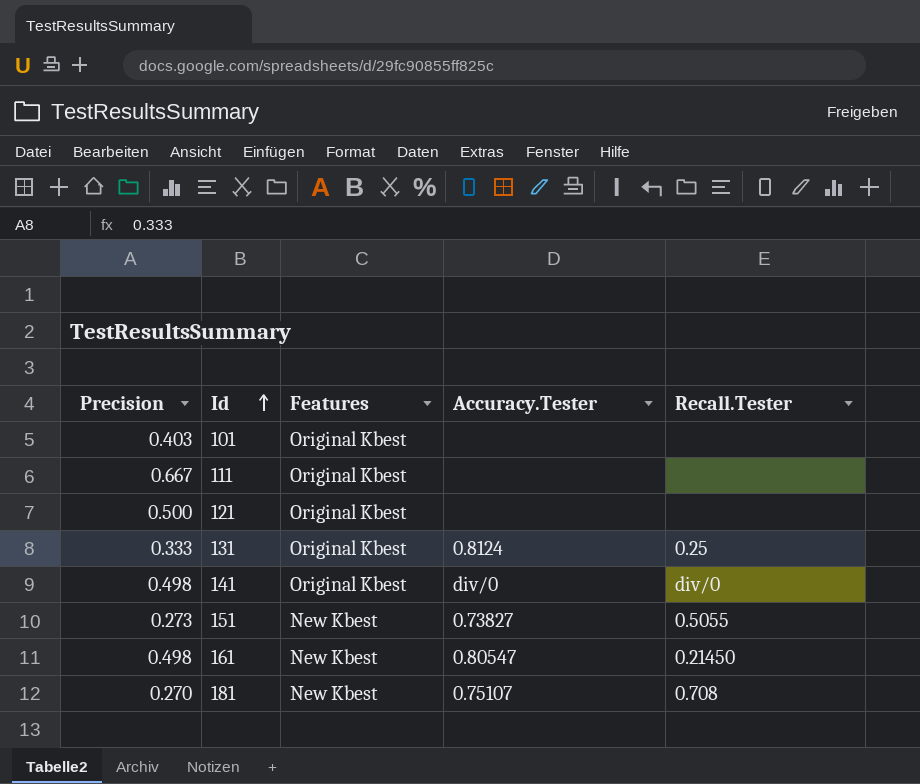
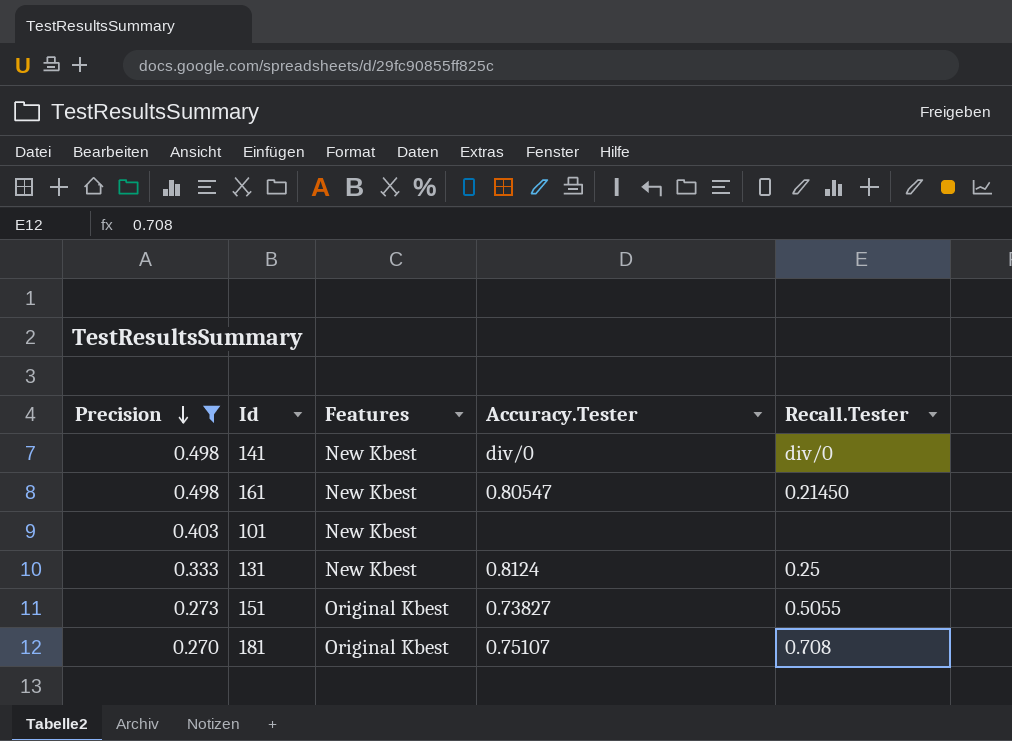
filter: none -> Precision <= 0.498
row order: Id ascending -> Precision descending
141 | Features: Original Kbest -> New Kbest
101 | Features: Original Kbest -> New Kbest
131 | Features: Original Kbest -> New Kbest
151 | Features: New Kbest -> Original Kbest
181 | Features: New Kbest -> Original Kbest

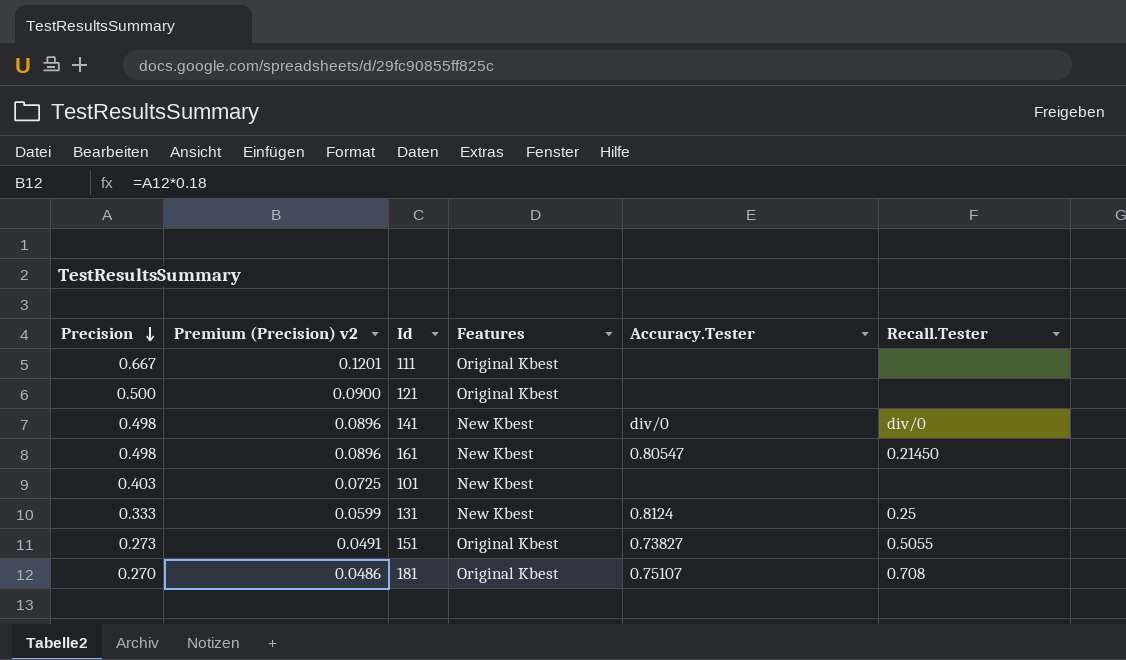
filter: Precision <= 0.498 -> none
column Premium (Precision) v2 | formula: none -> [Precision] * 0.18

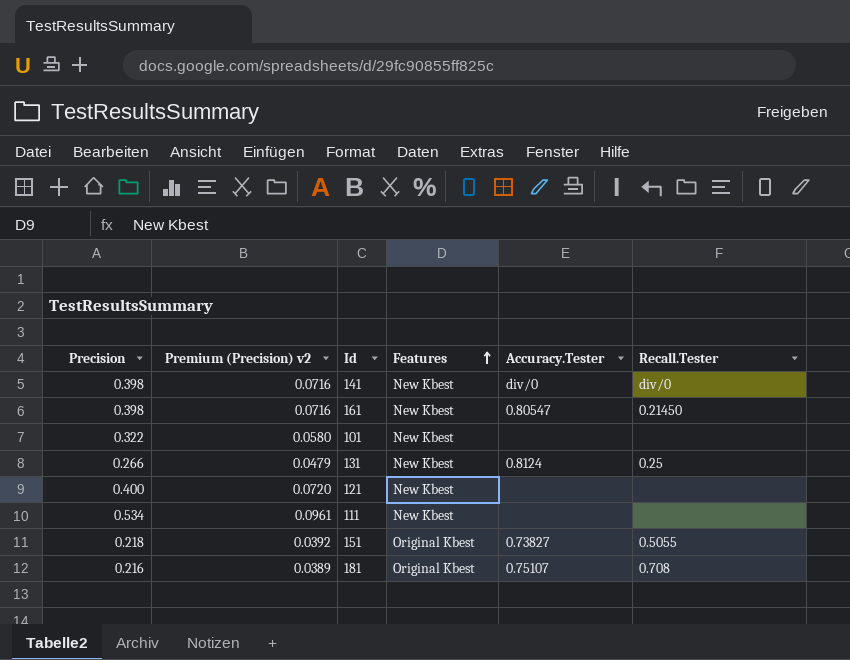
row order: Precision descending -> Features ascending
141 | Precision: 0.498 -> 0.398
141 | Premium (Precision) v2: 0.0896 -> 0.0716
161 | Precision: 0.498 -> 0.398
161 | Premium (Precision) v2: 0.0896 -> 0.0716
101 | Precision: 0.403 -> 0.322
101 | Premium (Precision) v2: 0.0725 -> 0.0580
131 | Precision: 0.333 -> 0.266
131 | Premium (Precision) v2: 0.0599 -> 0.0479
121 | Precision: 0.500 -> 0.400
121 | Premium (Precision) v2: 0.0900 -> 0.0720
121 | Features: Original Kbest -> New Kbest
111 | Precision: 0.667 -> 0.534
111 | Premium (Precision) v2: 0.1201 -> 0.0961
111 | Features: Original Kbest -> New Kbest
151 | Precision: 0.273 -> 0.218
151 | Premium (Precision) v2: 0.0491 -> 0.0392
181 | Precision: 0.270 -> 0.216
181 | Premium (Precision) v2: 0.0486 -> 0.0389

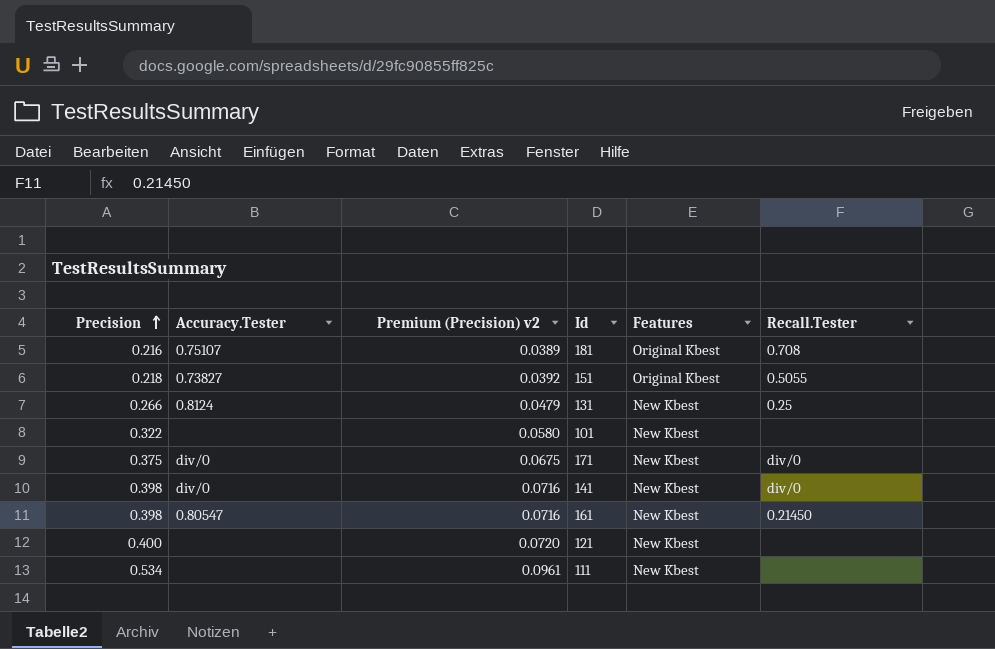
row order: Features ascending -> Precision ascending
column Accuracy.Tester | position: 5 -> 2
row 171: none -> 0.375 | div/0 | 0.0675 | New Kbest | div/0

